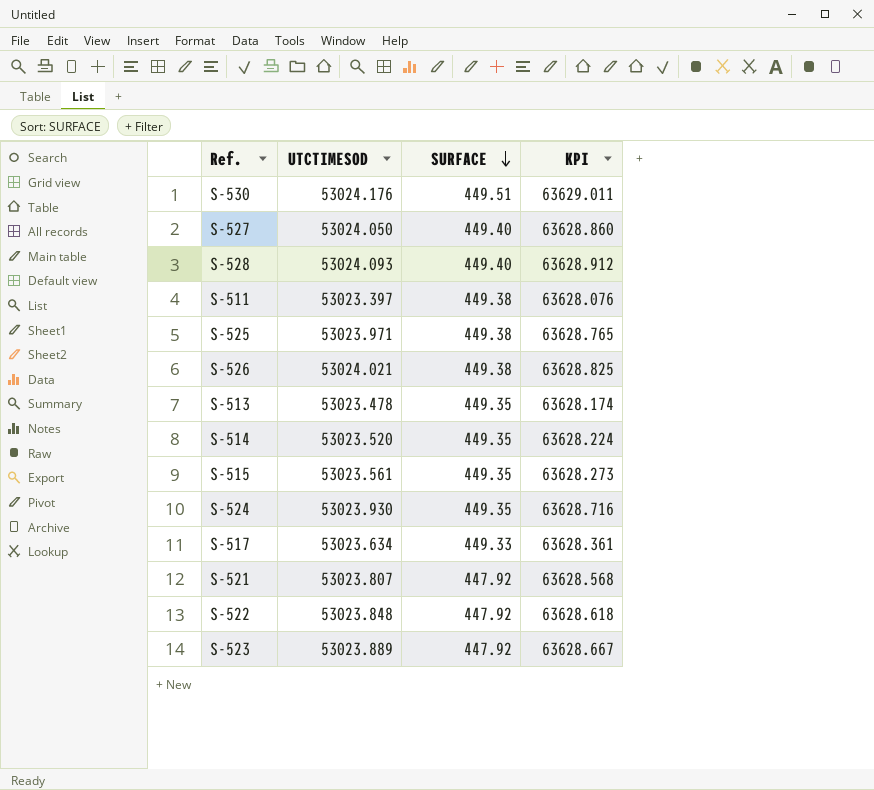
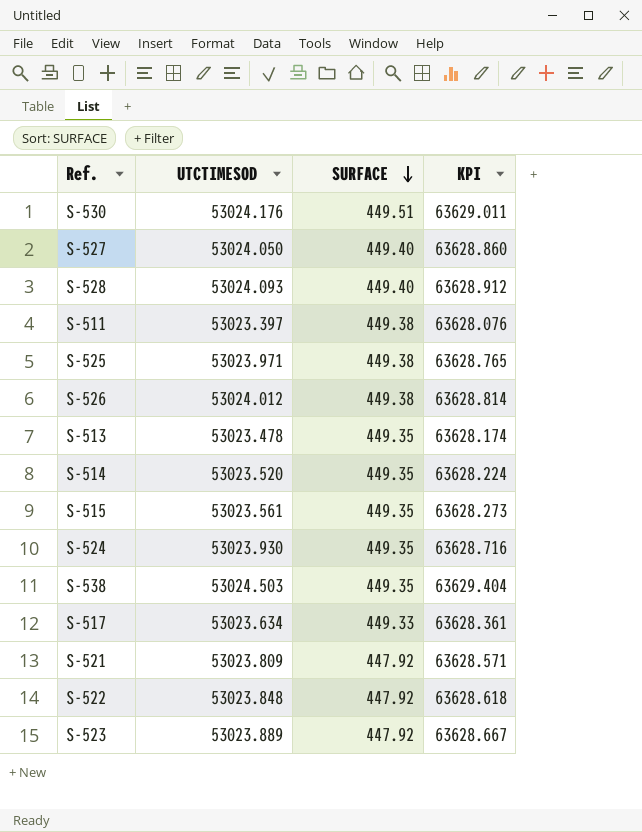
S-526 | UTCTIMESOD: 53024.021 -> 53024.012
S-526 | KPI: 63628.825 -> 63628.814
row S-538: none -> 53024.503 | 449.35 | 63629.404
S-521 | UTCTIMESOD: 53023.807 -> 53023.809
S-521 | KPI: 63628.568 -> 63628.571

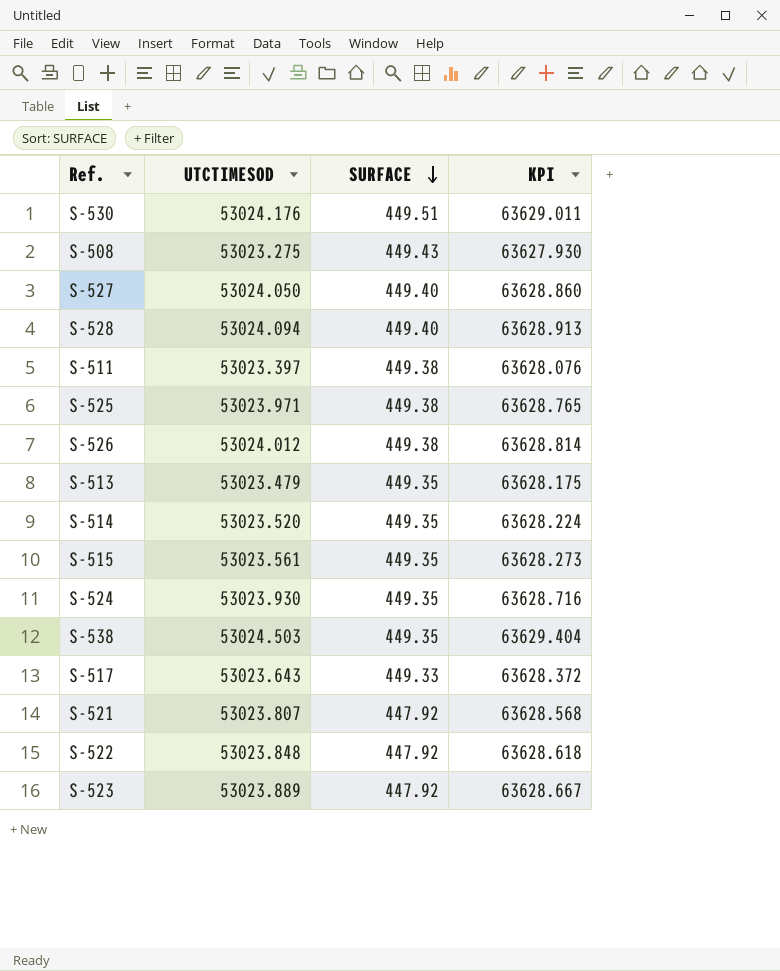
row S-508: none -> 53023.275 | 449.43 | 63627.930
S-528 | UTCTIMESOD: 53024.093 -> 53024.094
S-528 | KPI: 63628.912 -> 63628.913
S-513 | UTCTIMESOD: 53023.478 -> 53023.479
S-513 | KPI: 63628.174 -> 63628.175
S-517 | UTCTIMESOD: 53023.634 -> 53023.643
S-517 | KPI: 63628.361 -> 63628.372
S-521 | UTCTIMESOD: 53023.809 -> 53023.807
S-521 | KPI: 63628.571 -> 63628.568

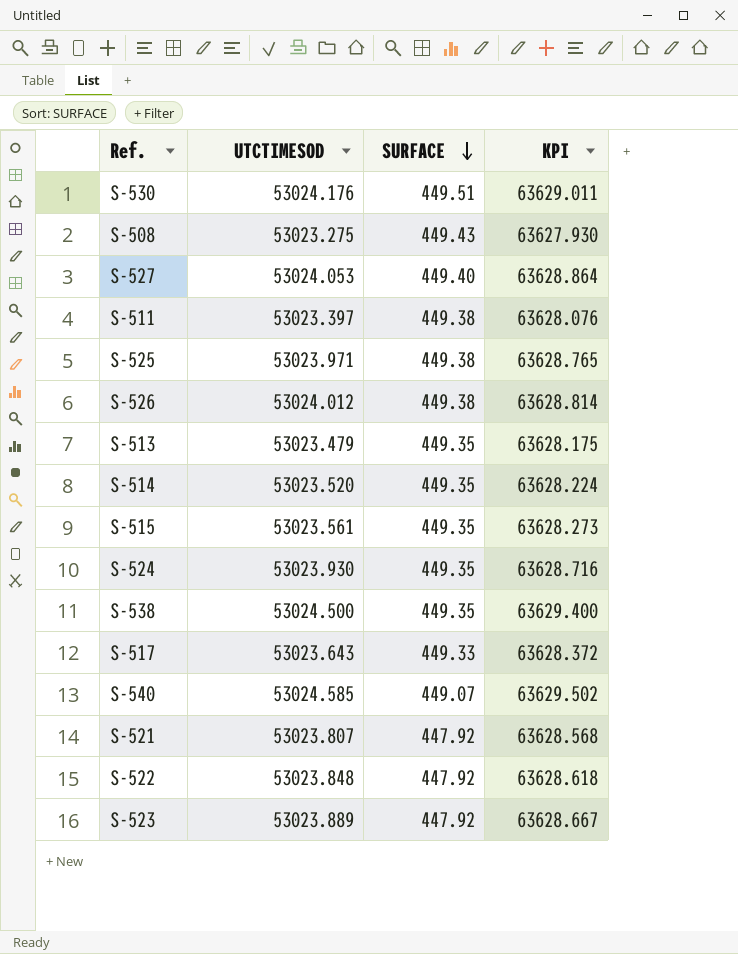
row S-528: 53024.094 | 449.40 | 63628.913 -> none
S-527 | UTCTIMESOD: 53024.050 -> 53024.053
S-527 | KPI: 63628.860 -> 63628.864
S-538 | UTCTIMESOD: 53024.503 -> 53024.500
S-538 | KPI: 63629.404 -> 63629.400
row S-540: none -> 53024.585 | 449.07 | 63629.502

